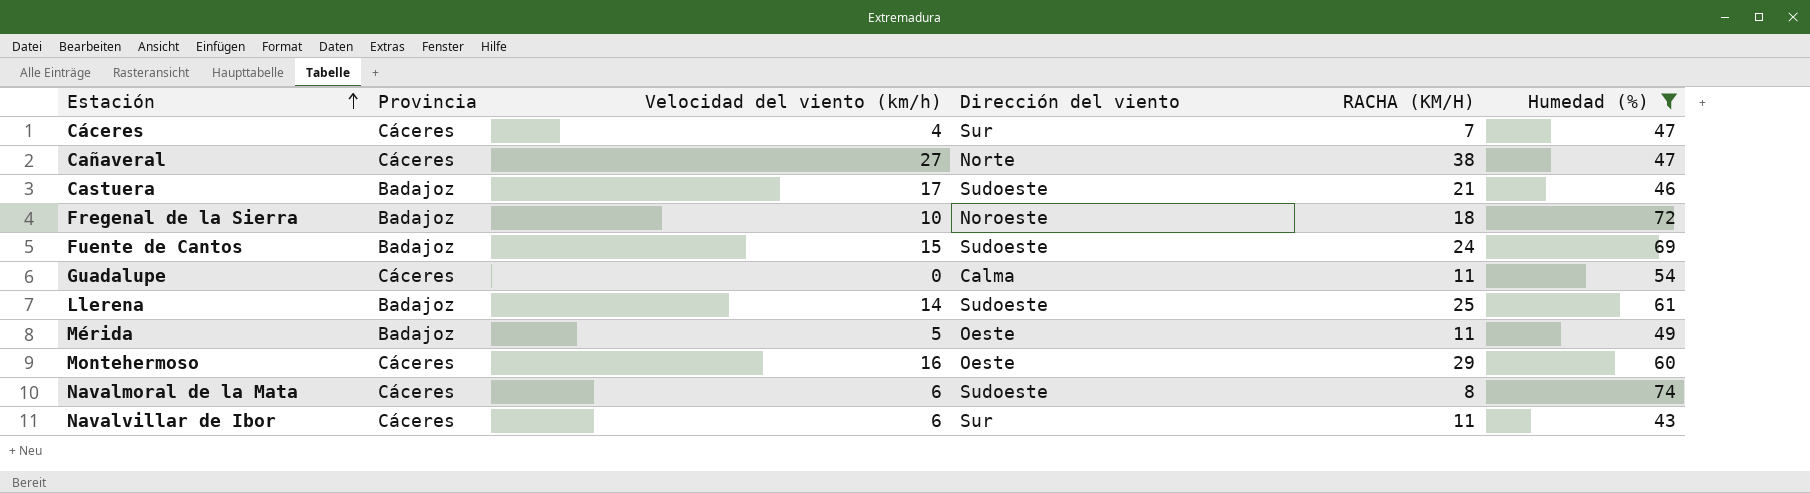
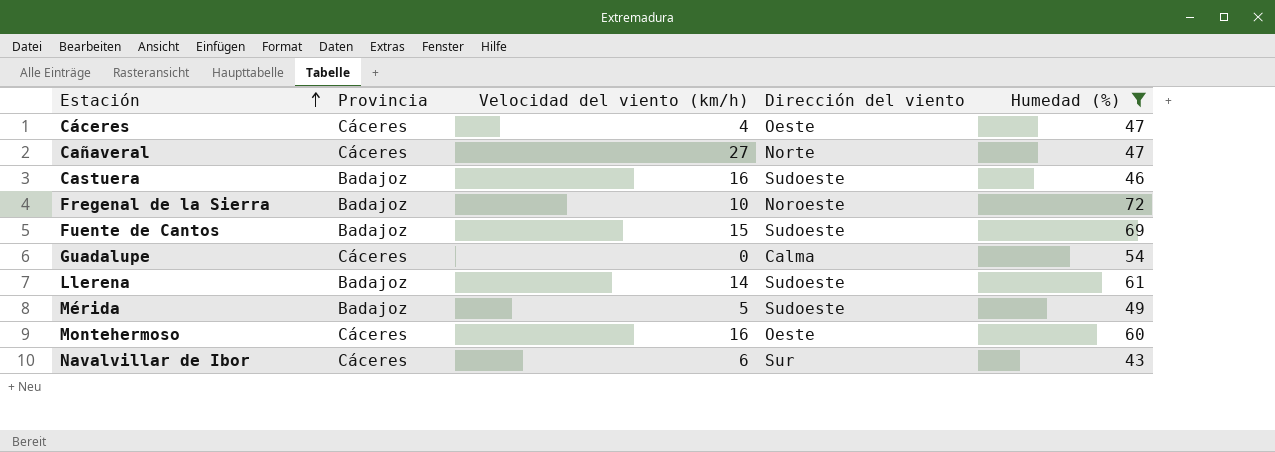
column RACHA (KM/H) | position: 5 -> none
row Navalmoral de la Mata: Cáceres | 6 | Sudoeste | 8 | 74 -> none
Cáceres | Dirección del viento: Sur -> Oeste
Castuera | Velocidad del viento (km/h): 17 -> 16
Mérida | Dirección del viento: Oeste -> Sudoeste

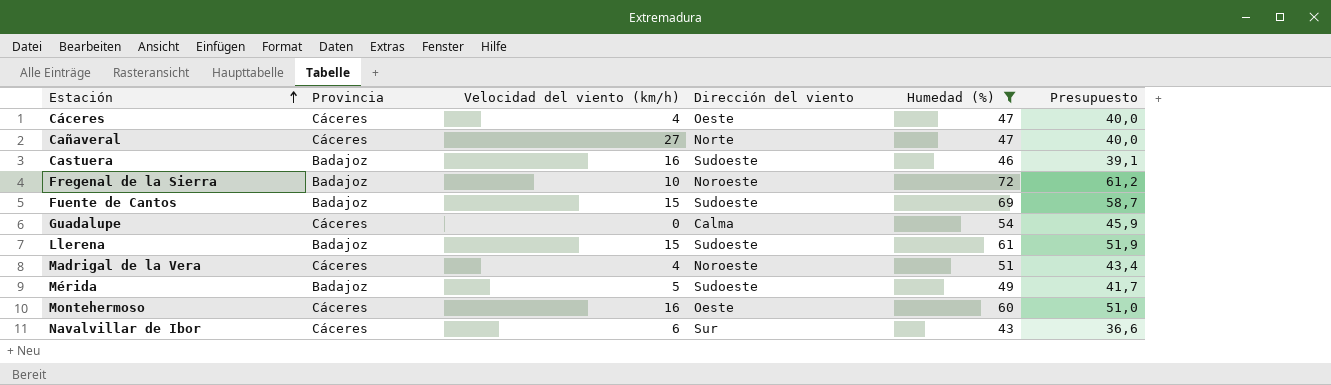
column Presupuesto | formula: none -> [Humedad (%)] * 0,85
Llerena | Velocidad del viento (km/h): 14 -> 15
row Madrigal de la Vera: none -> Cáceres | 4 | Noroeste | 51 | 43,4

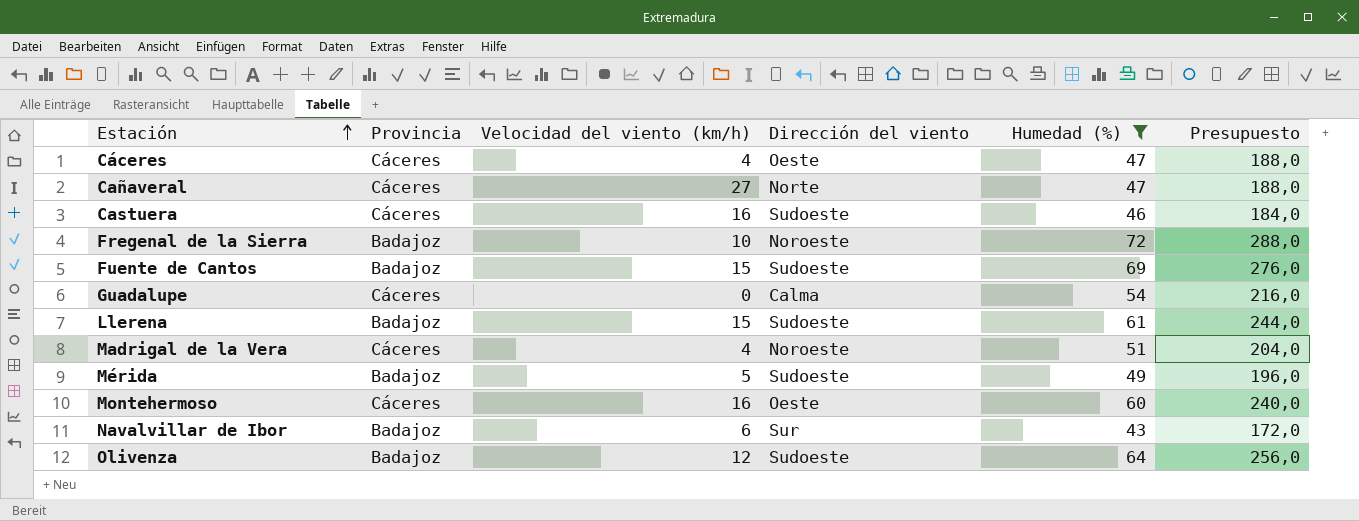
column Presupuesto | formula: [Humedad (%)] * 0,85 -> [Humedad (%)] * 4
Castuera | Provincia: Badajoz -> Cáceres
Navalvillar de Ibor | Provincia: Cáceres -> Badajoz
row Olivenza: none -> Badajoz | 12 | Sudoeste | 64 | 256,0

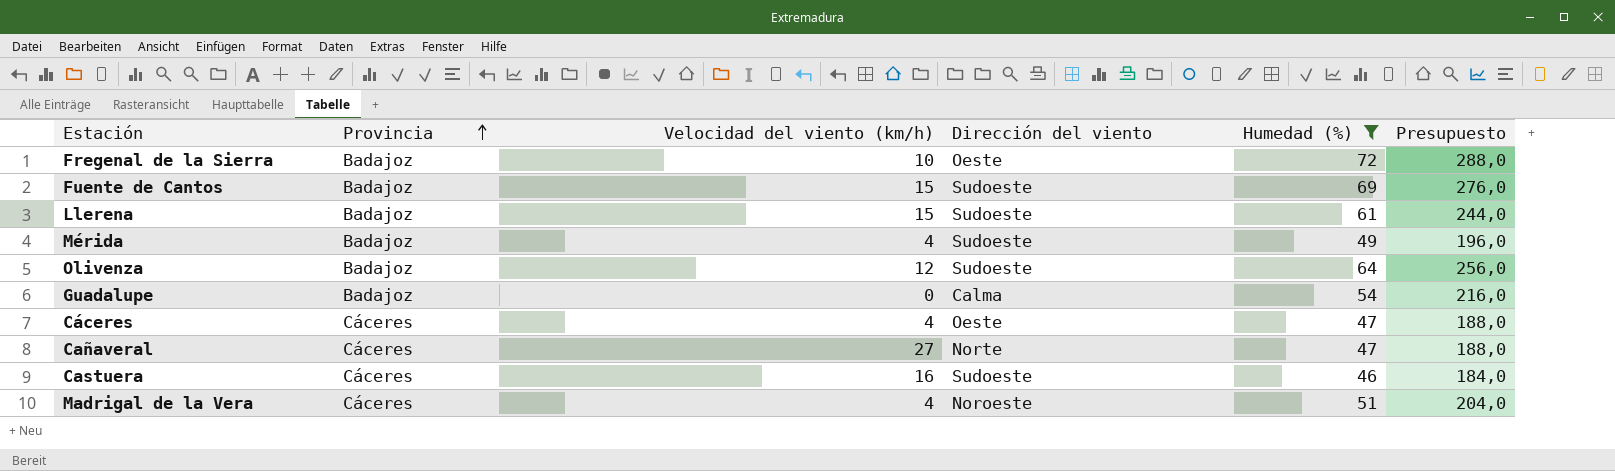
row order: Estación ascending -> Provincia ascending
row Montehermoso: Cáceres | 16 | Oeste | 60 | 240,0 -> none
row Navalvillar de Ibor: Badajoz | 6 | Sur | 43 | 172,0 -> none
Fregenal de la Sierra | Dirección del viento: Noroeste -> Oeste
Mérida | Velocidad del viento (km/h): 5 -> 4
Guadalupe | Provincia: Cáceres -> Badajoz

